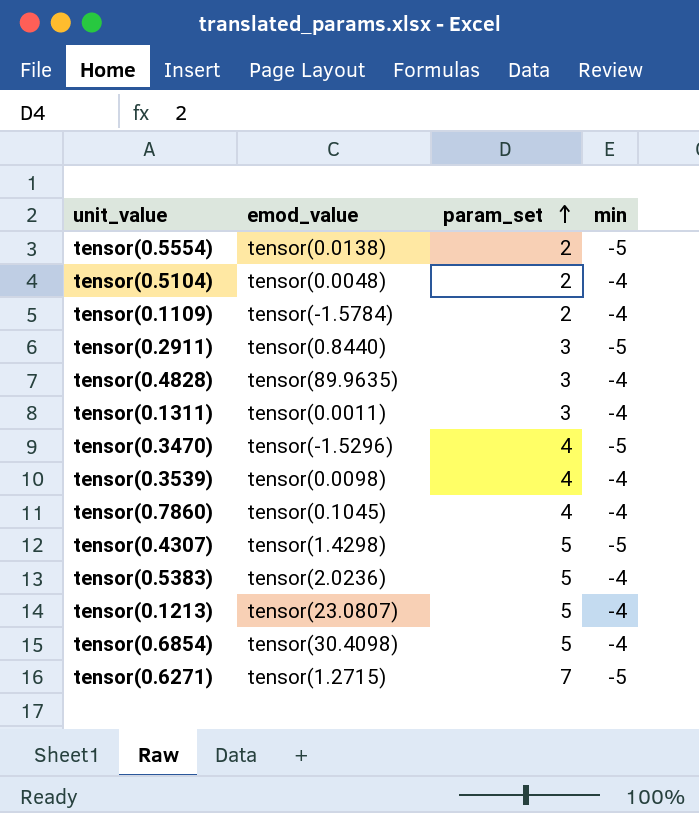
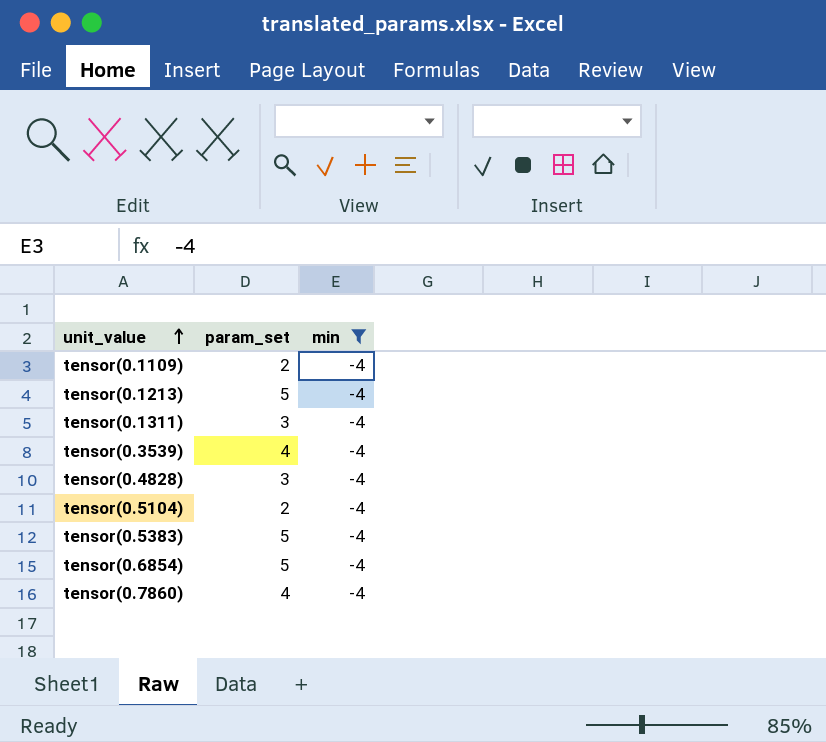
filter: none -> min = -4
row order: param_set ascending -> unit_value ascending
column emod_value | position: 2 -> none

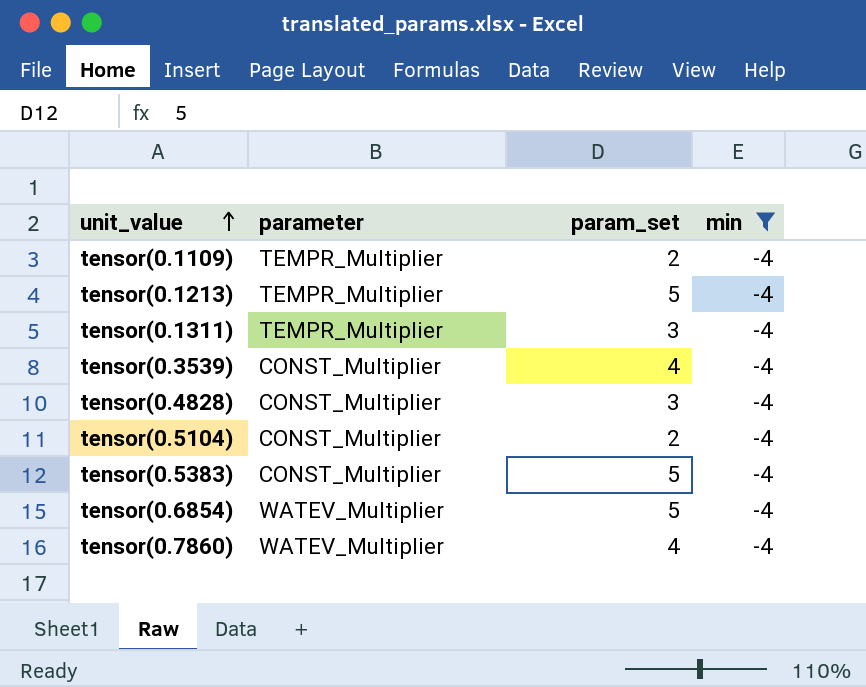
column parameter | position: none -> 2

